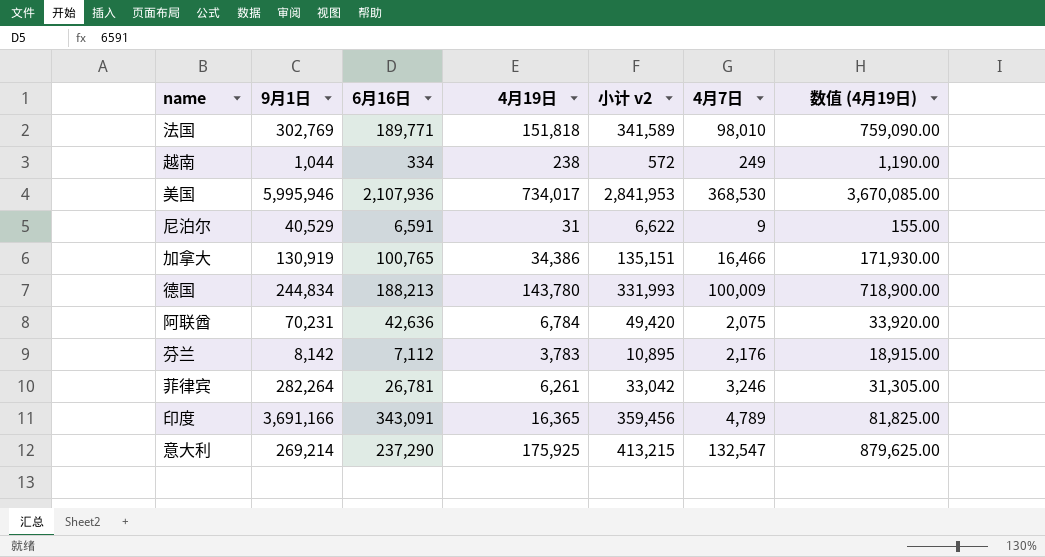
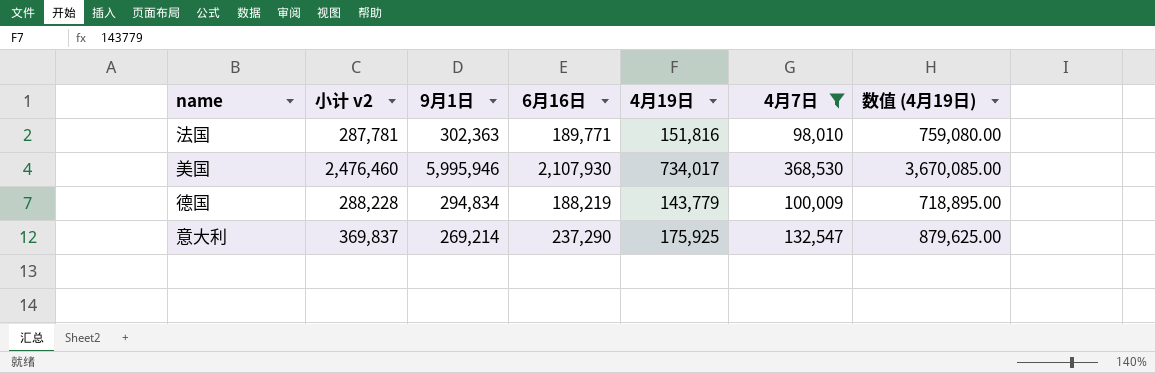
filter: none -> 4月7日 >= 98,010
column 小计 v2 | formula: [6月16日] + [4月19日] -> [6月16日] + [4月7日]
column 小计 v2 | position: 5 -> 2
法国 | 9月1日: 302,769 -> 302,363
法国 | 4月19日: 151,818 -> 151,816
法国 | 数值 (4月19日): 759,090.00 -> 759,080.00
美国 | 6月16日: 2,107,936 -> 2,107,930
德国 | 9月1日: 244,834 -> 294,834
德国 | 6月16日: 188,213 -> 188,219
德国 | 4月19日: 143,780 -> 143,779
德国 | 数值 (4月19日): 718,900.00 -> 718,895.00

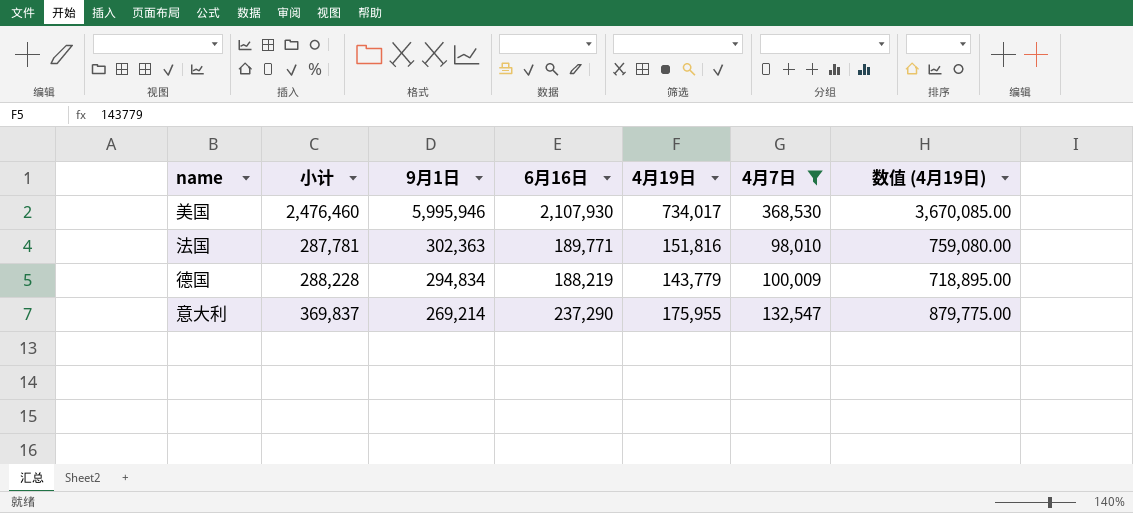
row order: none -> 9月1日 descending
column name: 小计 v2 -> 小计
意大利 | 4月19日: 175,925 -> 175,955
意大利 | 数值 (4月19日): 879,625.00 -> 879,775.00

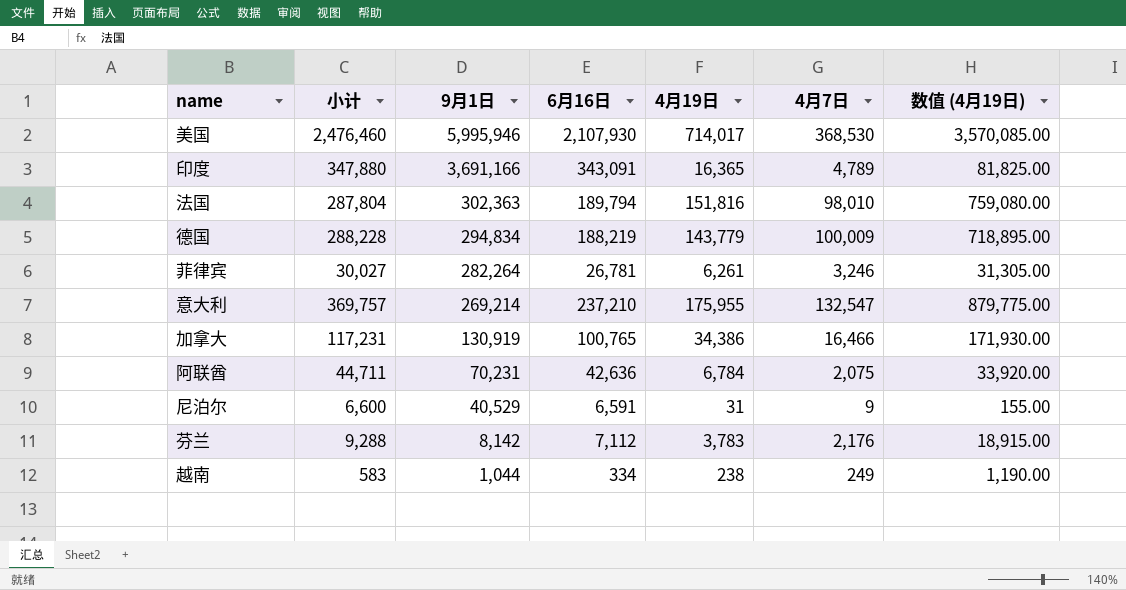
filter: 4月7日 >= 98,010 -> none
美国 | 4月19日: 734,017 -> 714,017
美国 | 数值 (4月19日): 3,670,085.00 -> 3,570,085.00
法国 | 小计: 287,781 -> 287,804
法国 | 6月16日: 189,771 -> 189,794
意大利 | 小计: 369,837 -> 369,757
意大利 | 6月16日: 237,290 -> 237,210

